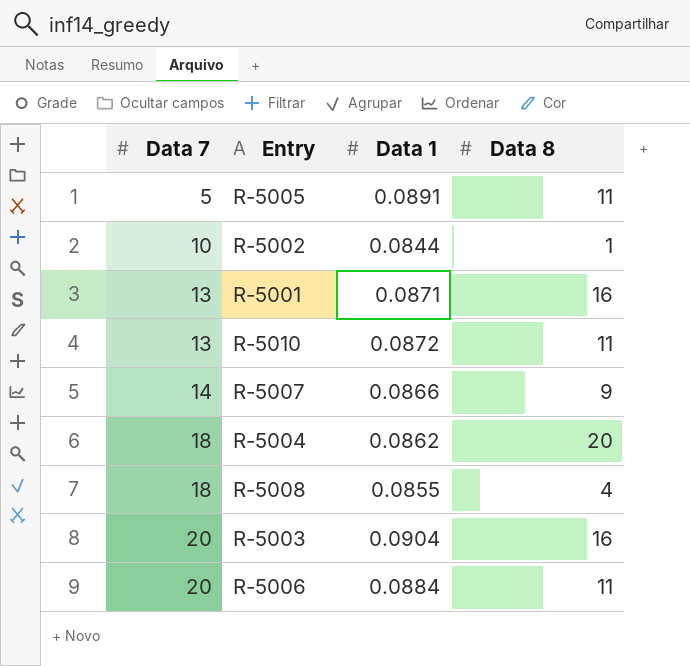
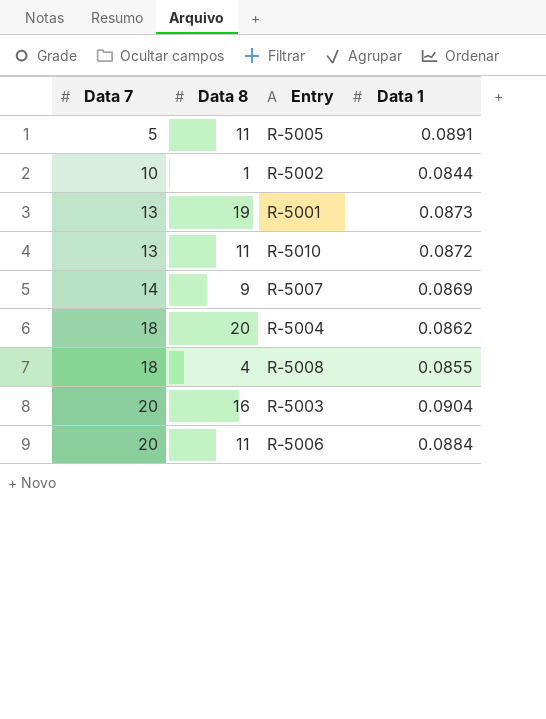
column Data 8 | position: 4 -> 2
R-5001 | Data 8: 16 -> 19
R-5001 | Data 1: 0.0871 -> 0.0873
R-5007 | Data 1: 0.0866 -> 0.0869

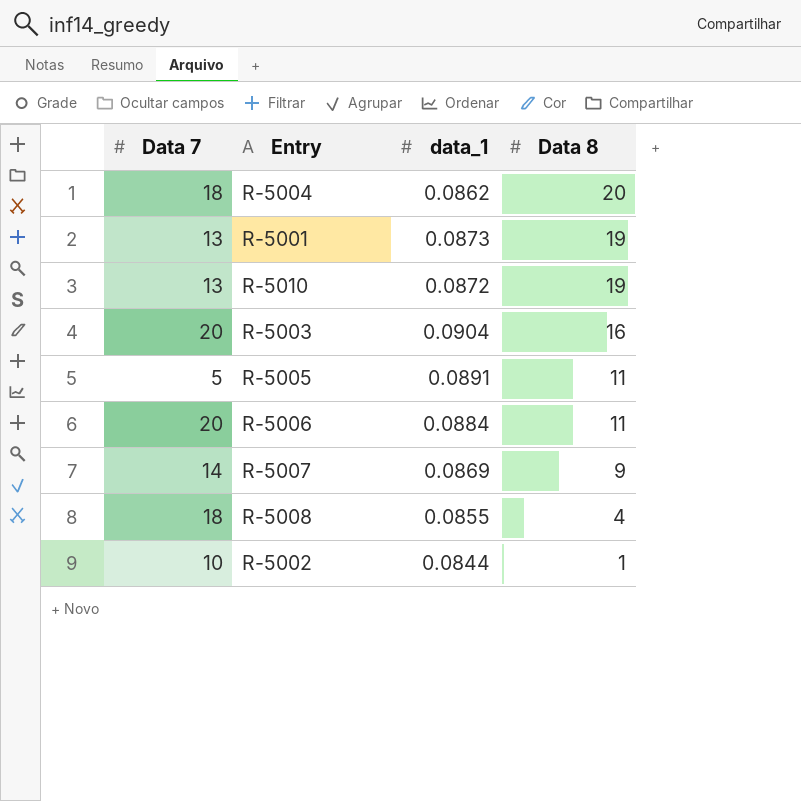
row order: Data 7 ascending -> Data 8 descending
column name: Data 1 -> data_1
column Data 8 | position: 2 -> 4
R-5010 | Data 8: 11 -> 19

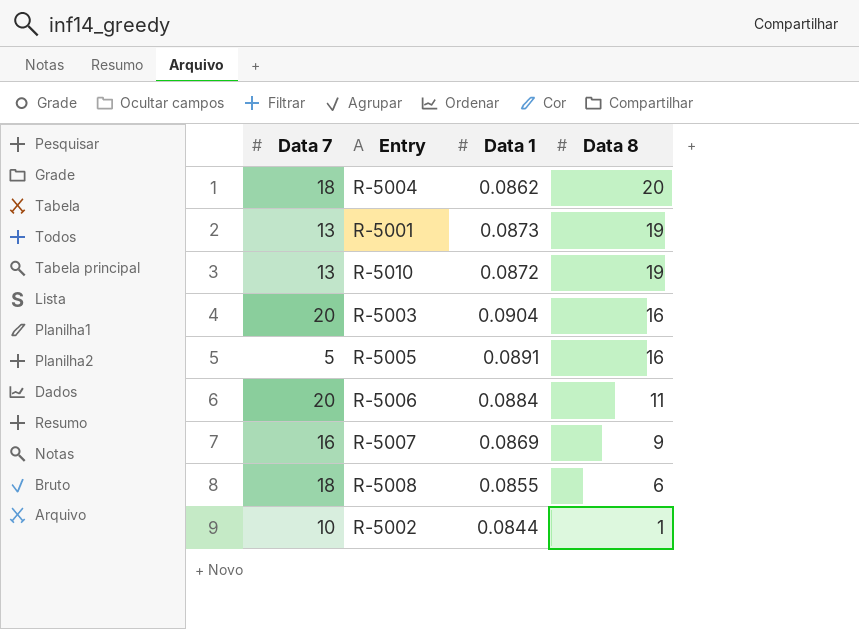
column name: data_1 -> Data 1
R-5005 | Data 8: 11 -> 16
R-5007 | Data 7: 14 -> 16
R-5008 | Data 8: 4 -> 6

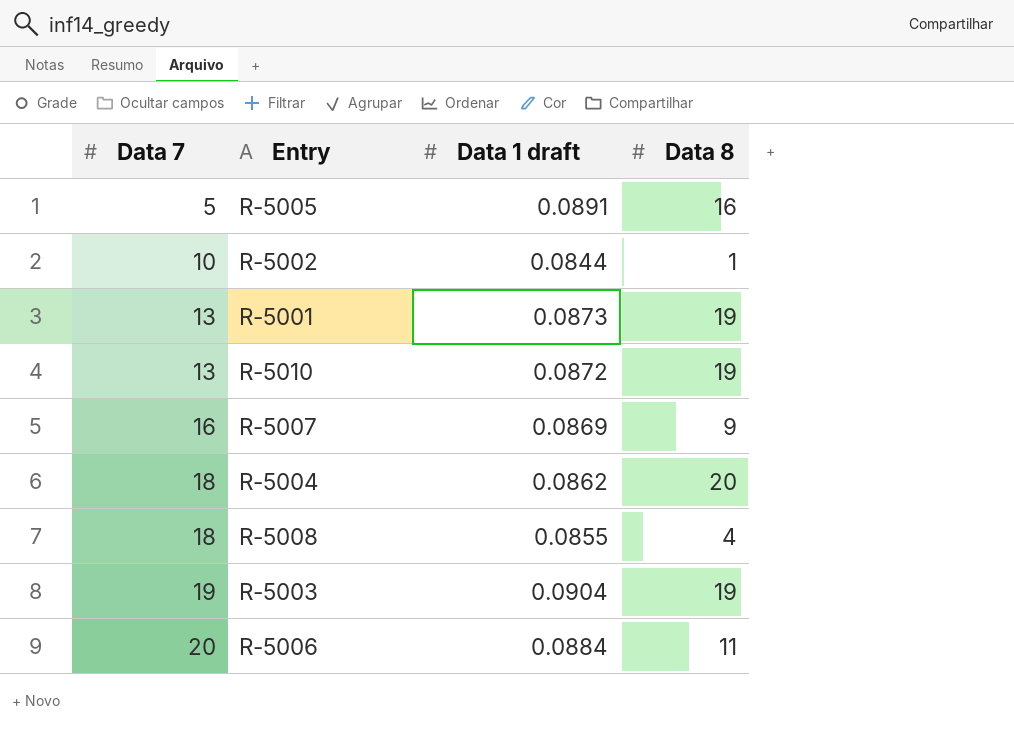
row order: Data 8 descending -> Data 7 ascending
column name: Data 1 -> Data 1 draft
R-5008 | Data 8: 6 -> 4
R-5003 | Data 7: 20 -> 19
R-5003 | Data 8: 16 -> 19

